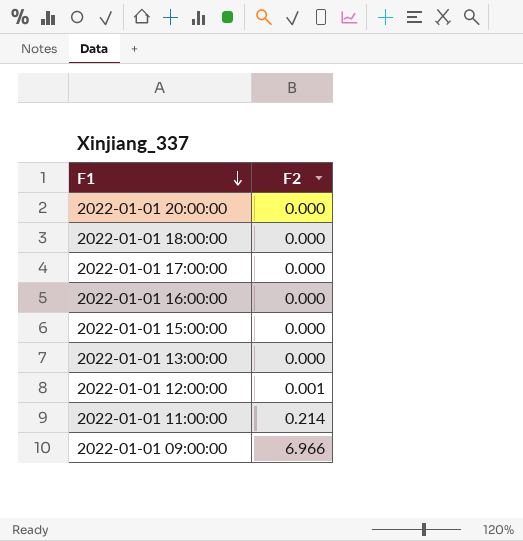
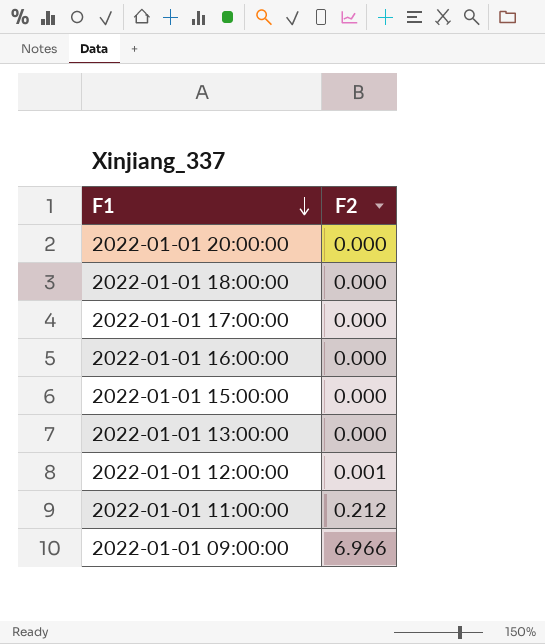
2022-01-01 11:00:00 | F2: 0.214 -> 0.212

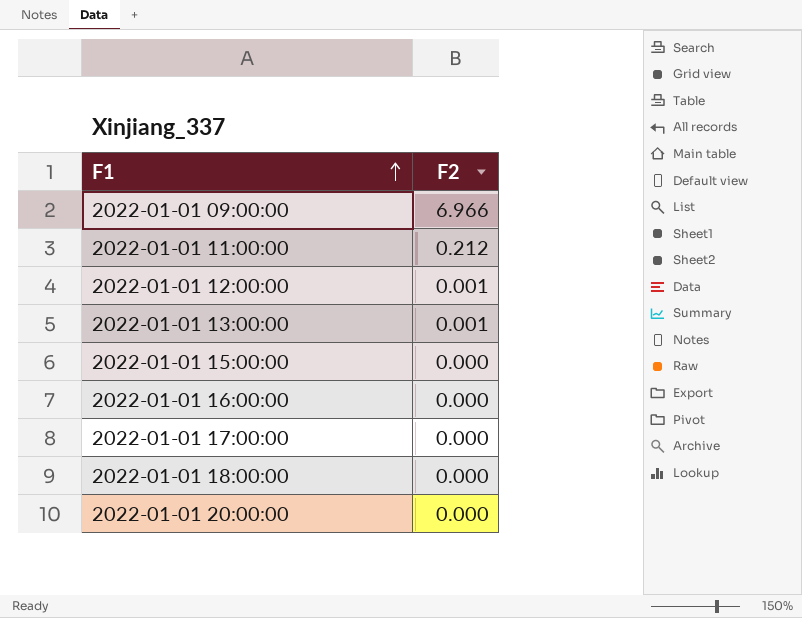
row order: F1 descending -> F1 ascending
2022-01-01 13:00:00 | F2: 0.000 -> 0.001

